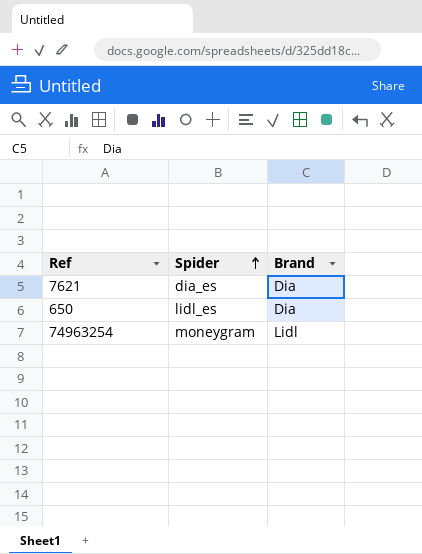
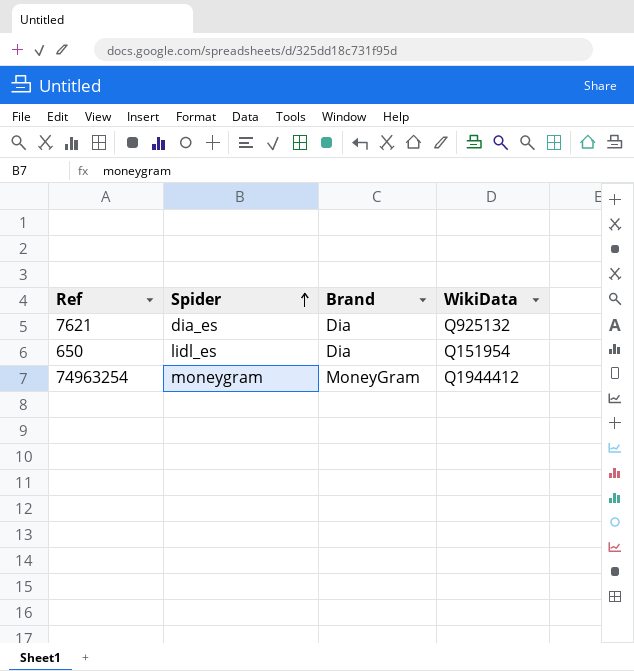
column WikiData | position: none -> 4
74963254 | Brand: Lidl -> MoneyGram

